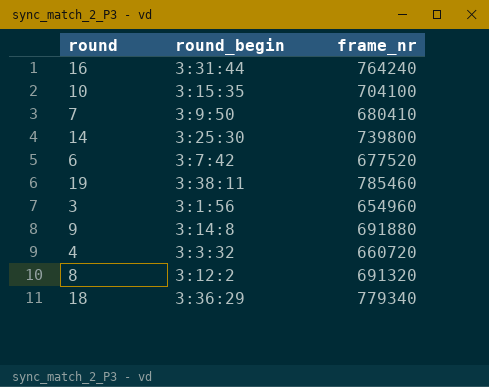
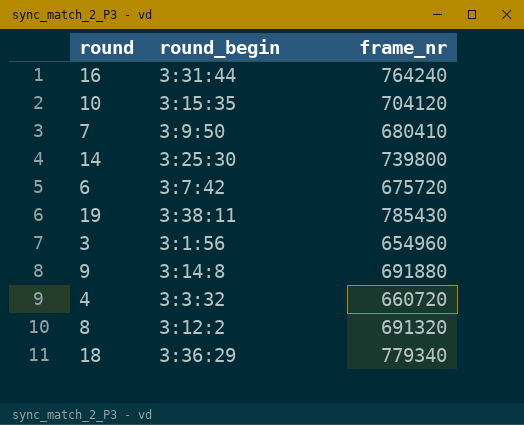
10 | frame_nr: 704100 -> 704120
6 | frame_nr: 677520 -> 675720
19 | frame_nr: 785460 -> 785430

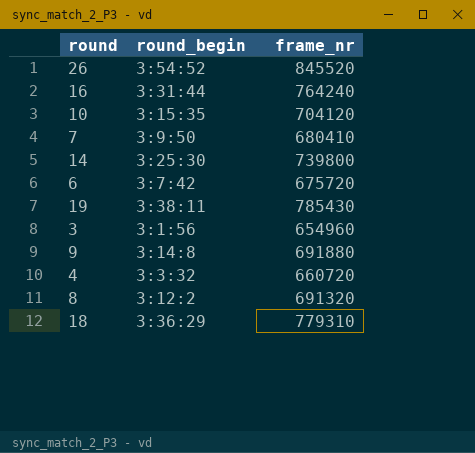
row 26: none -> 3:54:52 | 845520
18 | frame_nr: 779340 -> 779310

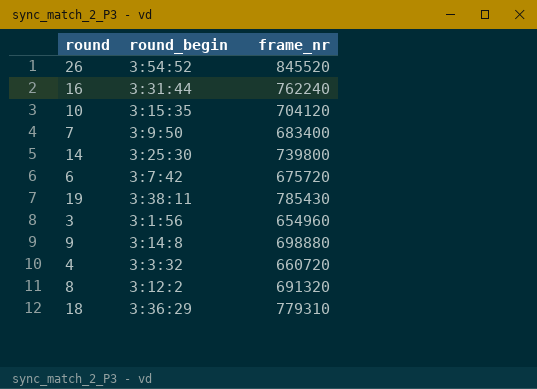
16 | frame_nr: 764240 -> 762240
7 | frame_nr: 680410 -> 683400
9 | frame_nr: 691880 -> 698880

